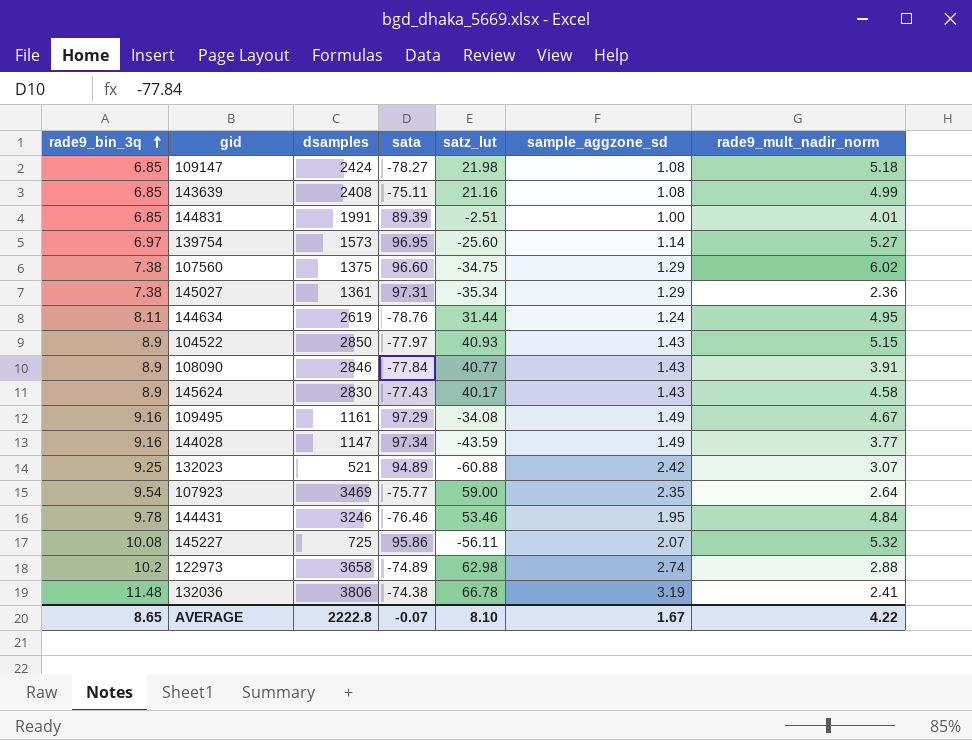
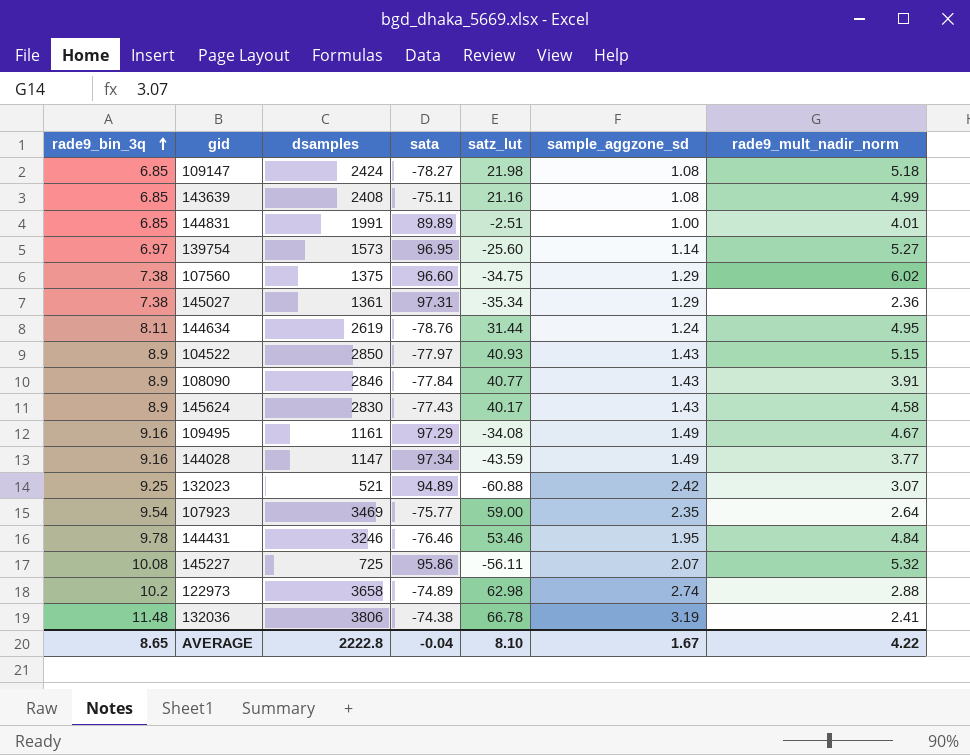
144831 | sata: 89.39 -> 89.89
AVERAGE | sata: -0.07 -> -0.04

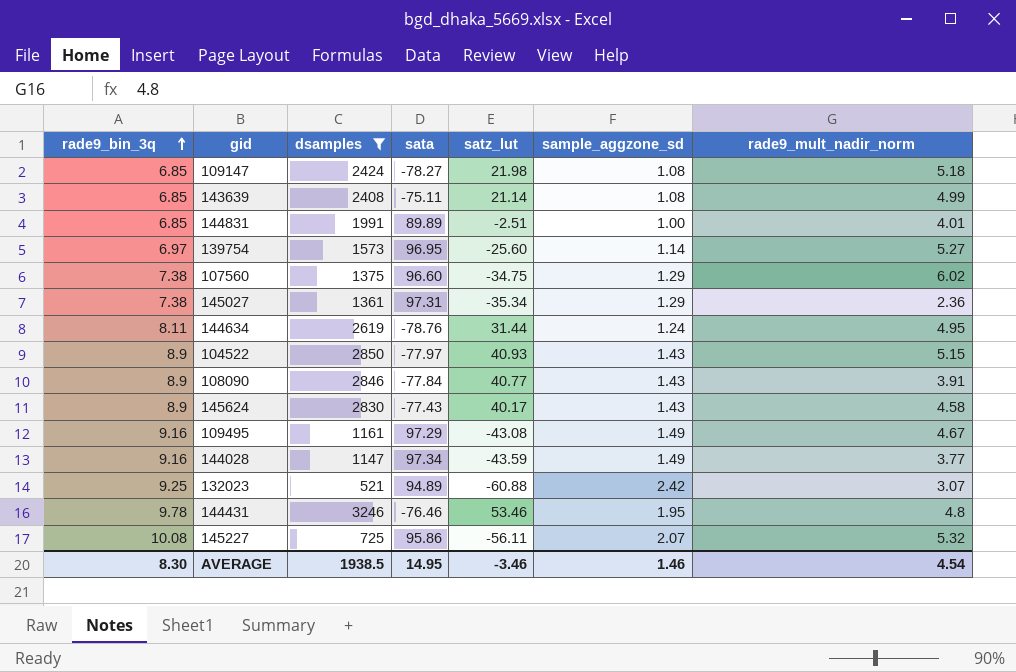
filter: none -> dsamples <= 3246
143639 | satz_lut: 21.16 -> 21.14
109495 | satz_lut: -34.08 -> -43.08
144431 | rade9_mult_nadir_norm: 4.84 -> 4.8
AVERAGE | rade9_bin_3q: 8.65 -> 8.30
AVERAGE | dsamples: 2222.8 -> 1938.5
AVERAGE | sata: -0.04 -> 14.95
AVERAGE | satz_lut: 8.10 -> -3.46
AVERAGE | sample_aggzone_sd: 1.67 -> 1.46
AVERAGE | rade9_mult_nadir_norm: 4.22 -> 4.54

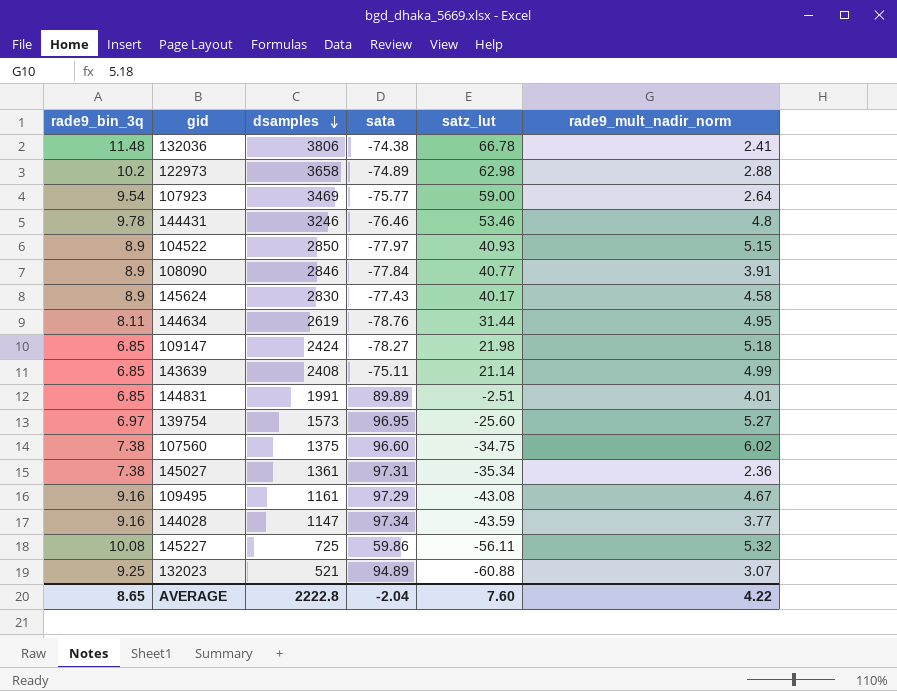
filter: dsamples <= 3246 -> none
row order: rade9_bin_3q ascending -> dsamples descending
column sample_aggzone_sd | position: 6 -> none
145227 | sata: 95.86 -> 59.86
AVERAGE | rade9_bin_3q: 8.30 -> 8.65
AVERAGE | dsamples: 1938.5 -> 2222.8
AVERAGE | sata: 14.95 -> -2.04
AVERAGE | satz_lut: -3.46 -> 7.60
AVERAGE | rade9_mult_nadir_norm: 4.54 -> 4.22

